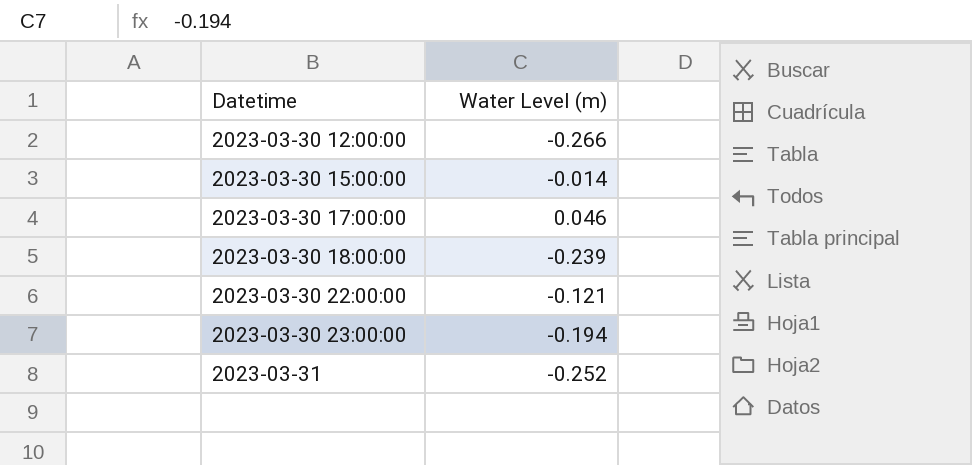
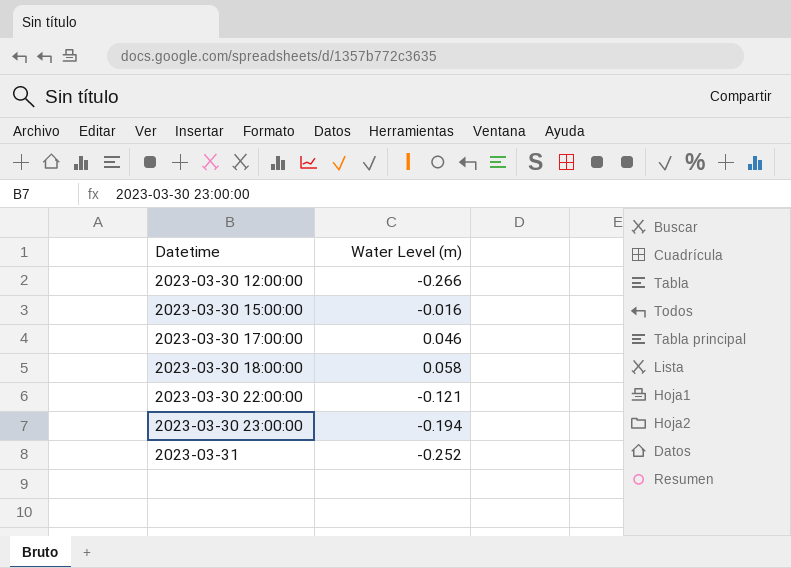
2023-03-30 15:00:00 | Water Level (m): -0.014 -> -0.016
2023-03-30 18:00:00 | Water Level (m): -0.239 -> 0.058

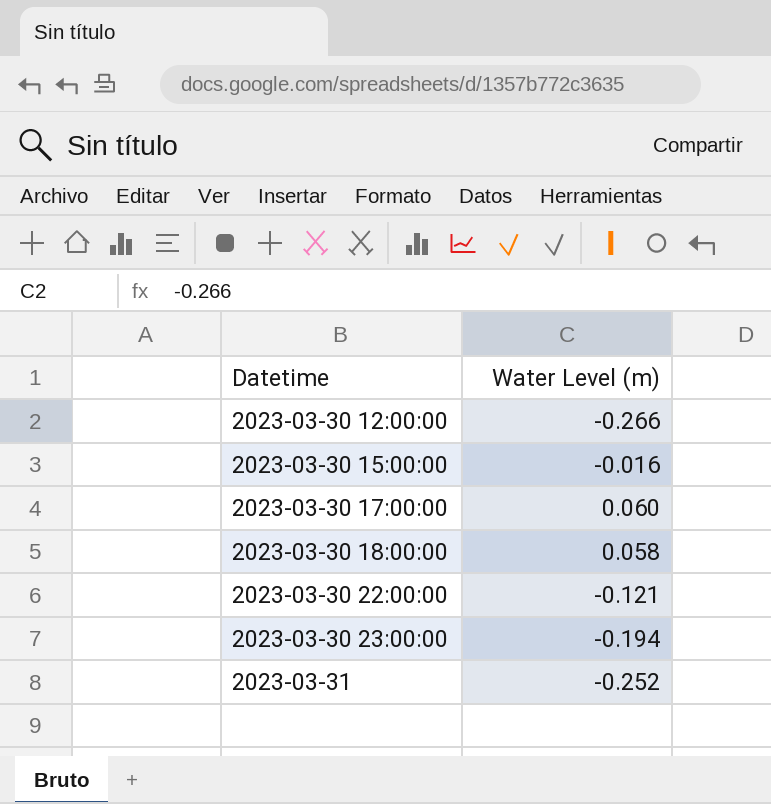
2023-03-30 17:00:00 | Water Level (m): 0.046 -> 0.060

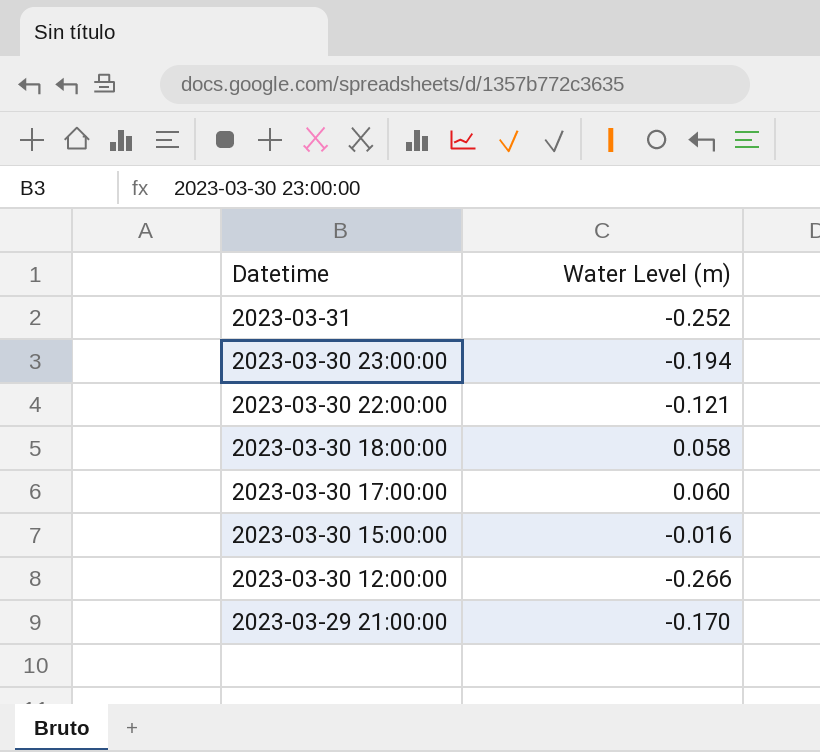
row order: Datetime ascending -> Datetime descending
row 2023-03-29 21:00:00: none -> -0.170

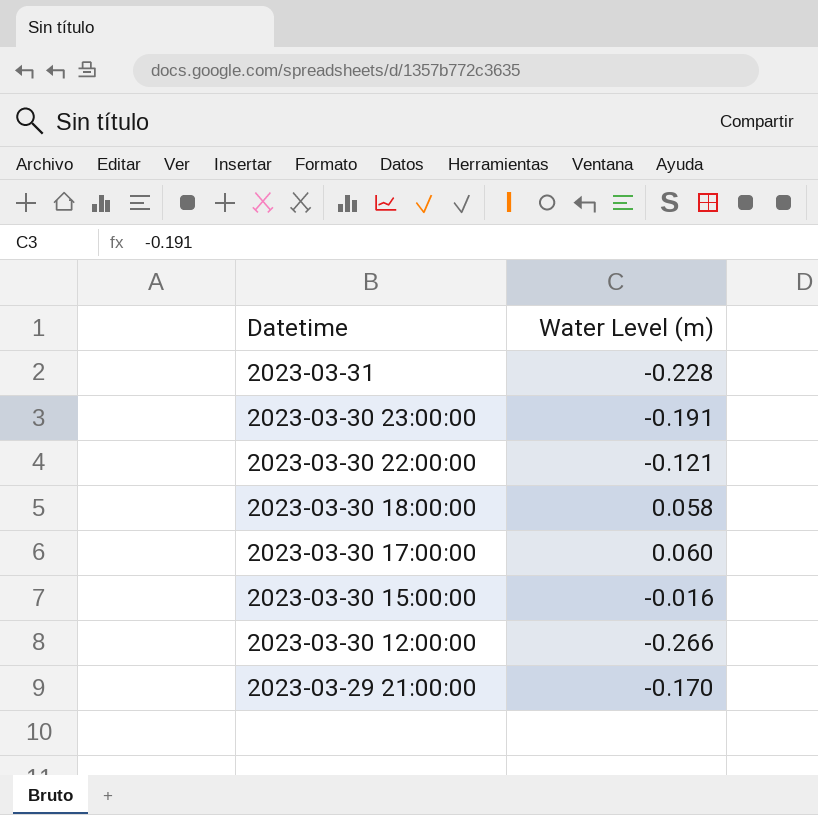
2023-03-31 | Water Level (m): -0.252 -> -0.228
2023-03-30 23:00:00 | Water Level (m): -0.194 -> -0.191

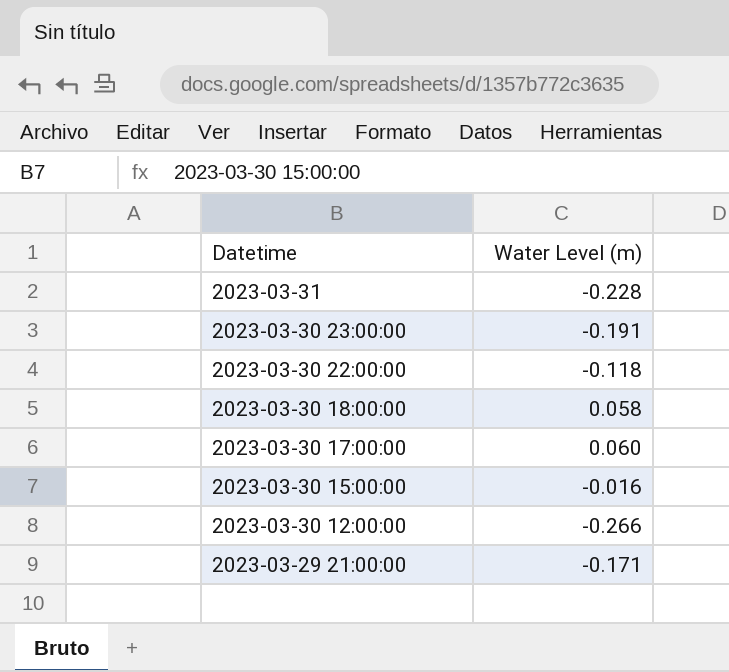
2023-03-30 22:00:00 | Water Level (m): -0.121 -> -0.118
2023-03-29 21:00:00 | Water Level (m): -0.170 -> -0.171

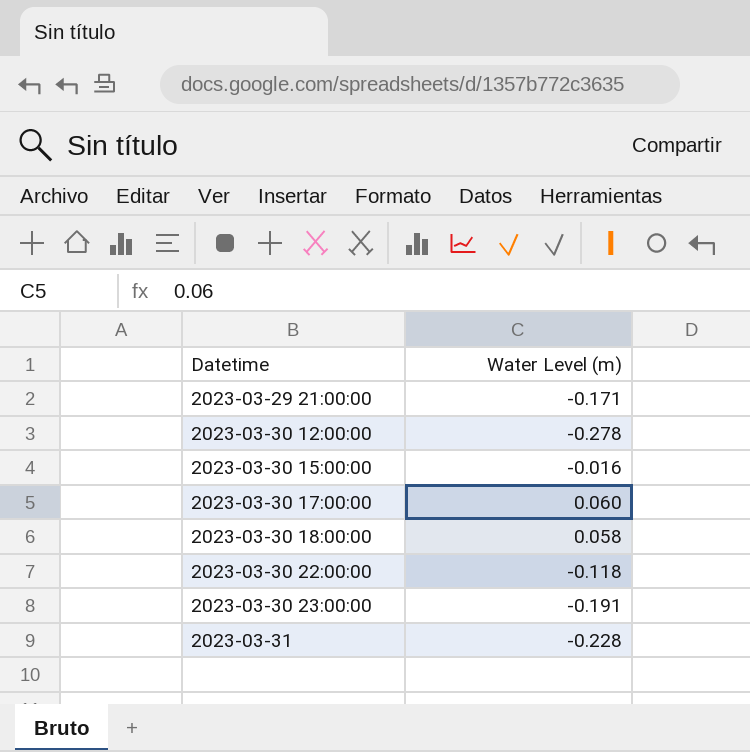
row order: Datetime descending -> Datetime ascending
2023-03-30 12:00:00 | Water Level (m): -0.266 -> -0.278

